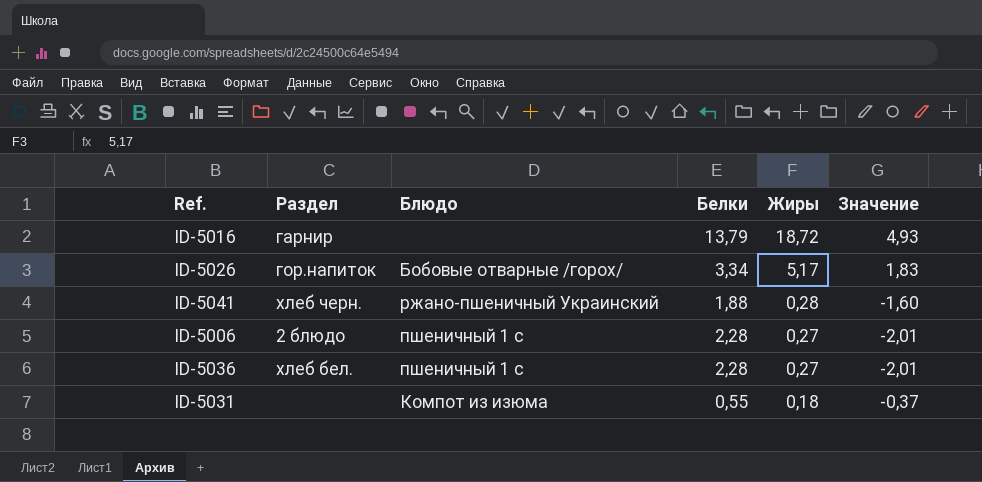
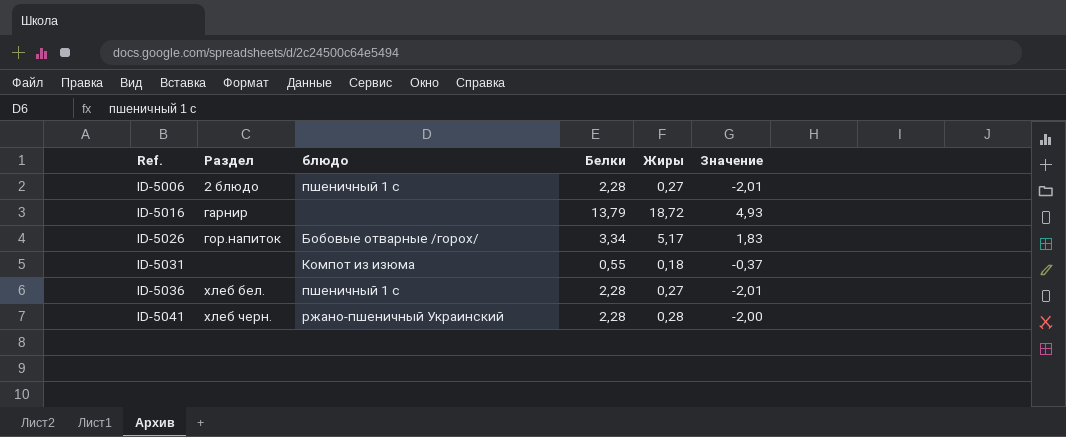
row order: Жиры descending -> Ref. ascending
column name: Блюдо -> блюдо
ID-5041 | Белки: 1,88 -> 2,28
ID-5041 | Значение: -1,60 -> -2,00

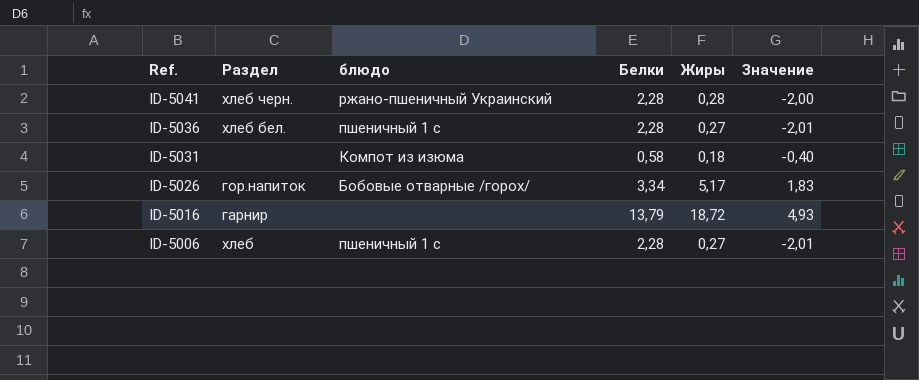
row order: Ref. ascending -> Ref. descending
ID-5031 | Белки: 0,55 -> 0,58
ID-5031 | Значение: -0,37 -> -0,40
ID-5006 | Раздел: 2 блюдо -> хлеб

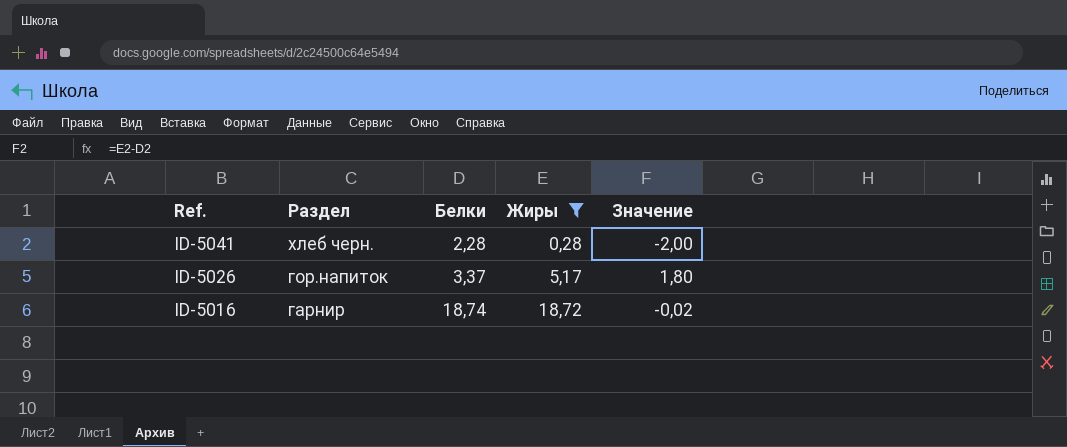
filter: none -> Жиры >= 0,28
column блюдо | position: 3 -> none
ID-5026 | Белки: 3,34 -> 3,37
ID-5026 | Значение: 1,83 -> 1,80
ID-5016 | Белки: 13,79 -> 18,74
ID-5016 | Значение: 4,93 -> -0,02

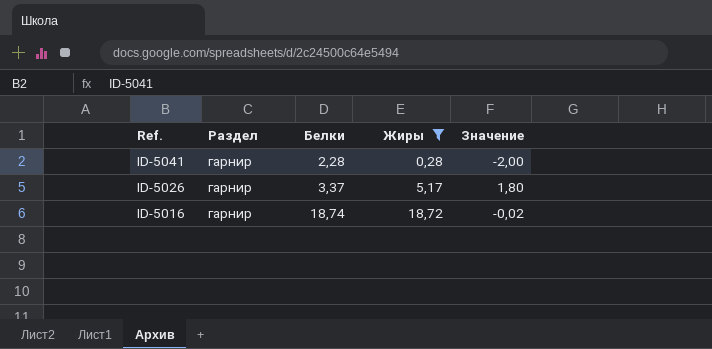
ID-5041 | Раздел: хлеб черн. -> гарнир
ID-5026 | Раздел: гор.напиток -> гарнир

